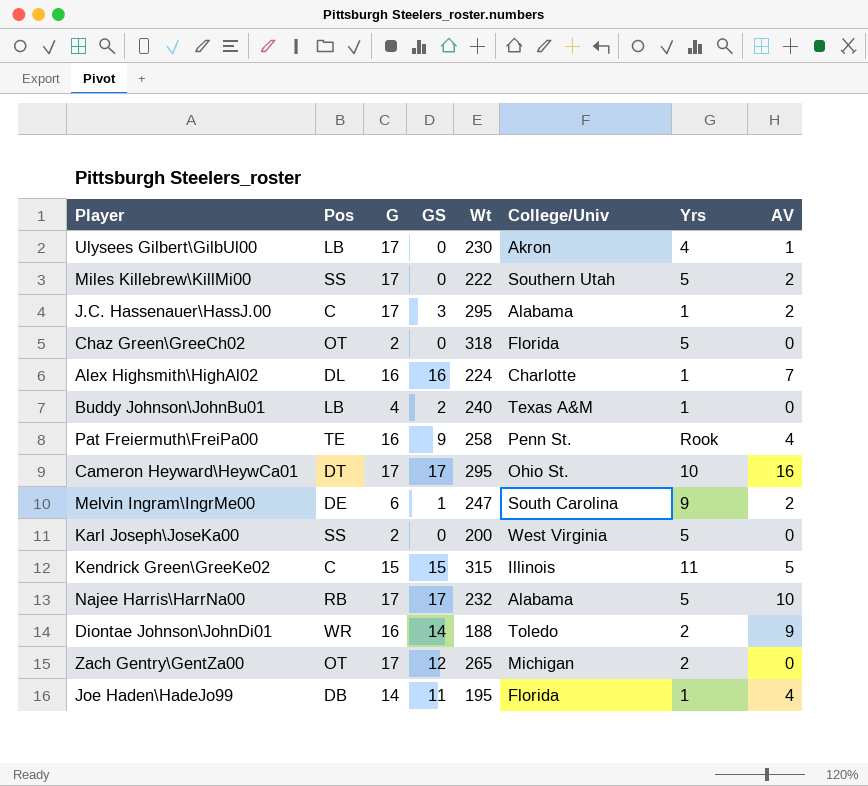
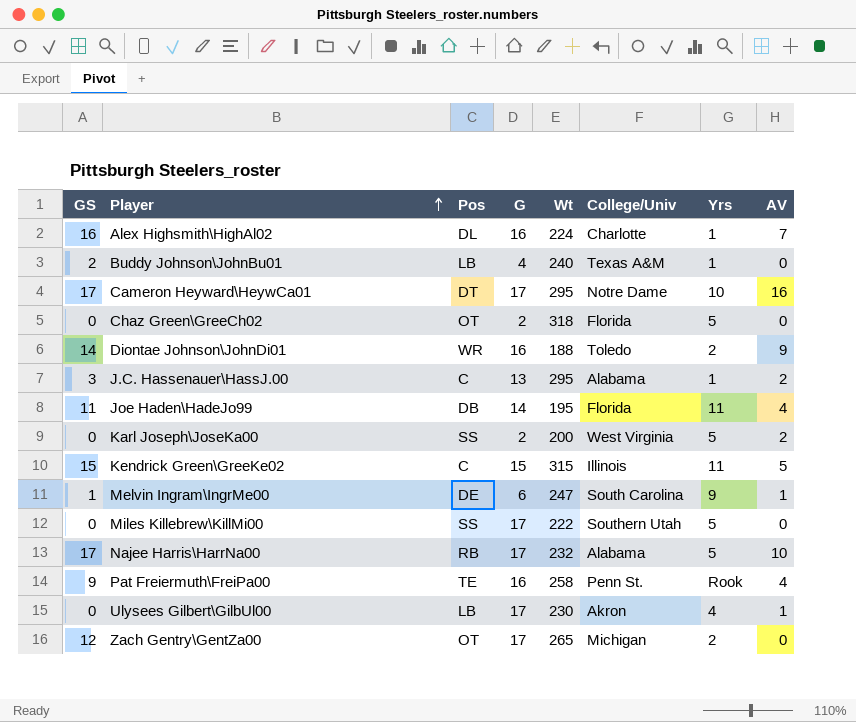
row order: none -> Player ascending
column GS | position: 4 -> 1
Cameron Heyward\HeywCa01 | College/Univ: Ohio St. -> Notre Dame
J.C. Hassenauer\HassJ.00 | G: 17 -> 13
Joe Haden\HadeJo99 | Yrs: 1 -> 11
Karl Joseph\JoseKa00 | AV: 0 -> 2
Melvin Ingram\IngrMe00 | AV: 2 -> 1
Miles Killebrew\KillMi00 | AV: 2 -> 0

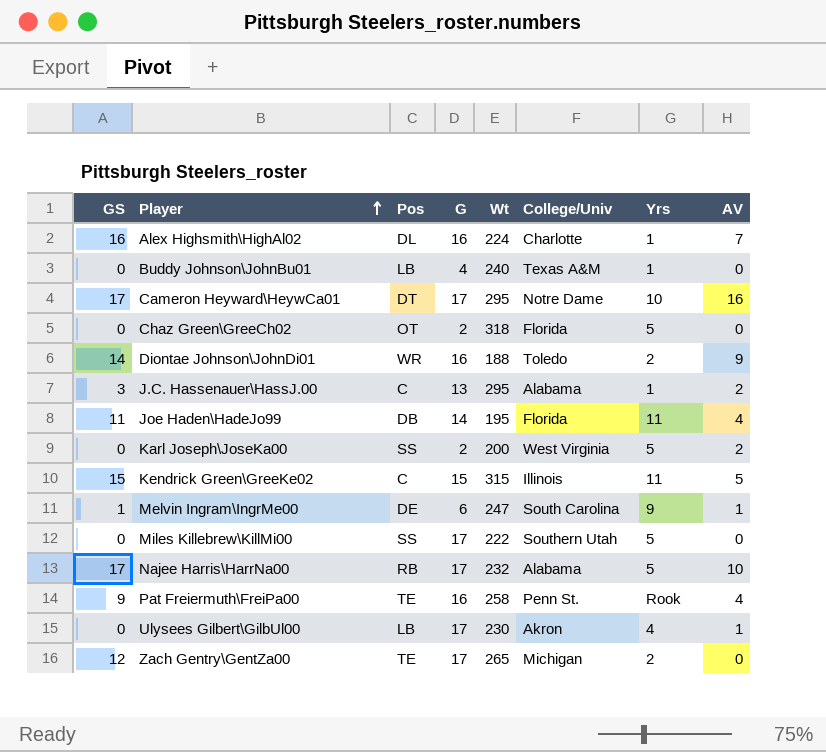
Buddy Johnson\JohnBu01 | GS: 2 -> 0
Zach Gentry\GentZa00 | Pos: OT -> TE

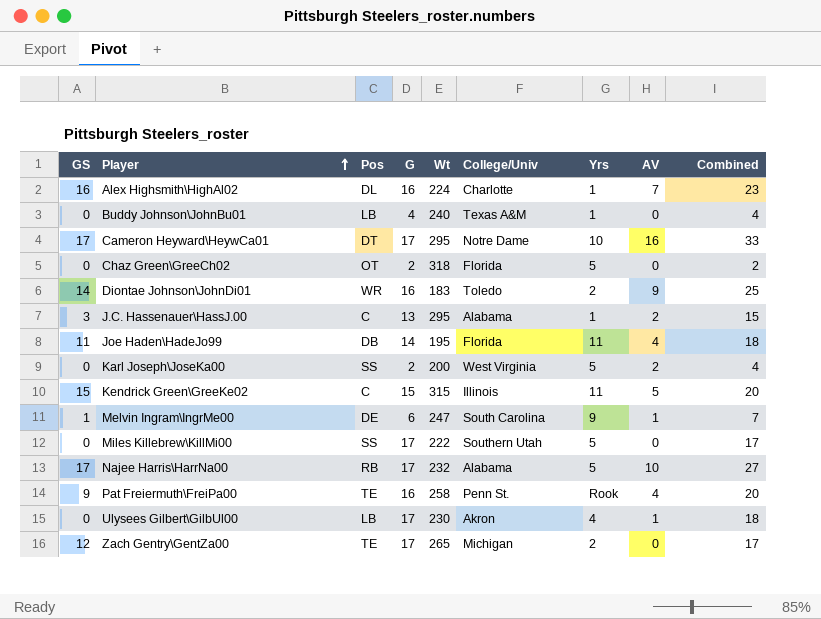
column Combined | formula: none -> [G] + [AV]
Diontae Johnson\JohnDi01 | Wt: 188 -> 183

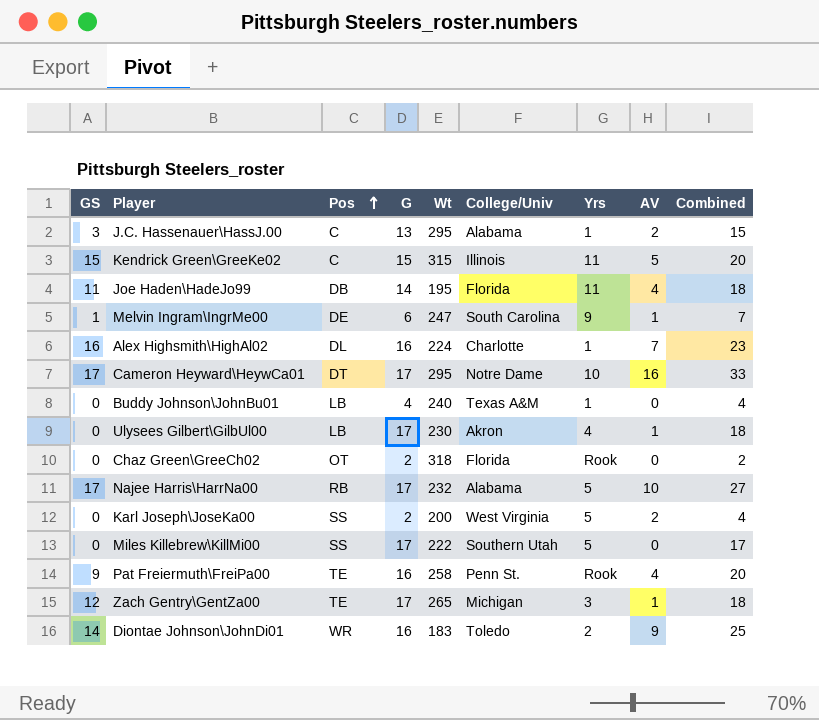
row order: Player ascending -> Pos ascending
Chaz Green\GreeCh02 | Yrs: 5 -> Rook
Zach Gentry\GentZa00 | Yrs: 2 -> 3
Zach Gentry\GentZa00 | AV: 0 -> 1
Zach Gentry\GentZa00 | Combined: 17 -> 18

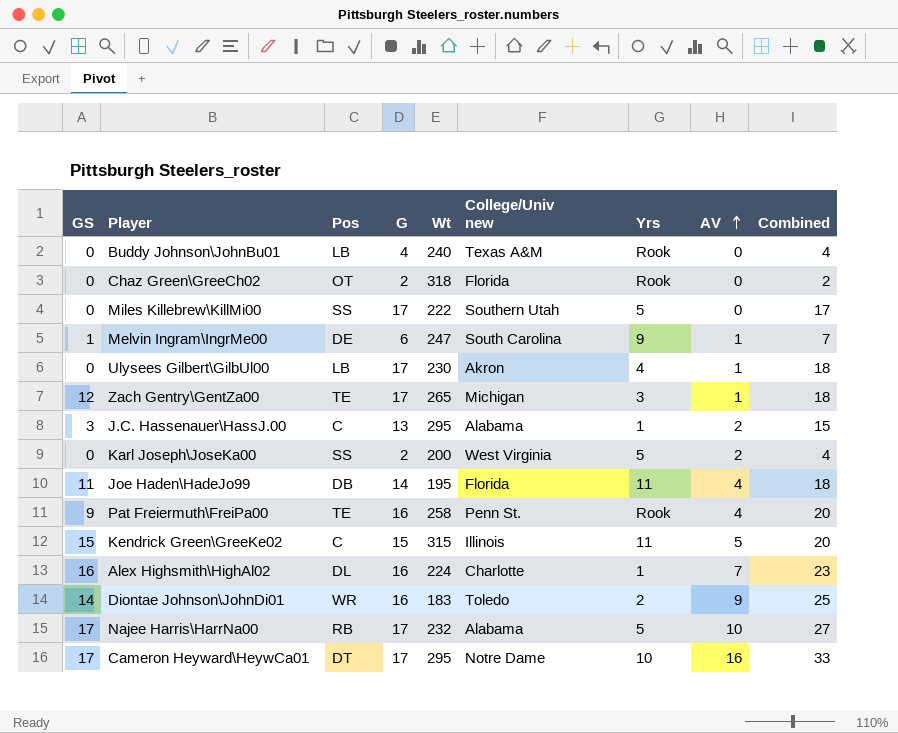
row order: Pos ascending -> AV ascending
column name: College/Univ -> College/Univ new
Buddy Johnson\JohnBu01 | Yrs: 1 -> Rook

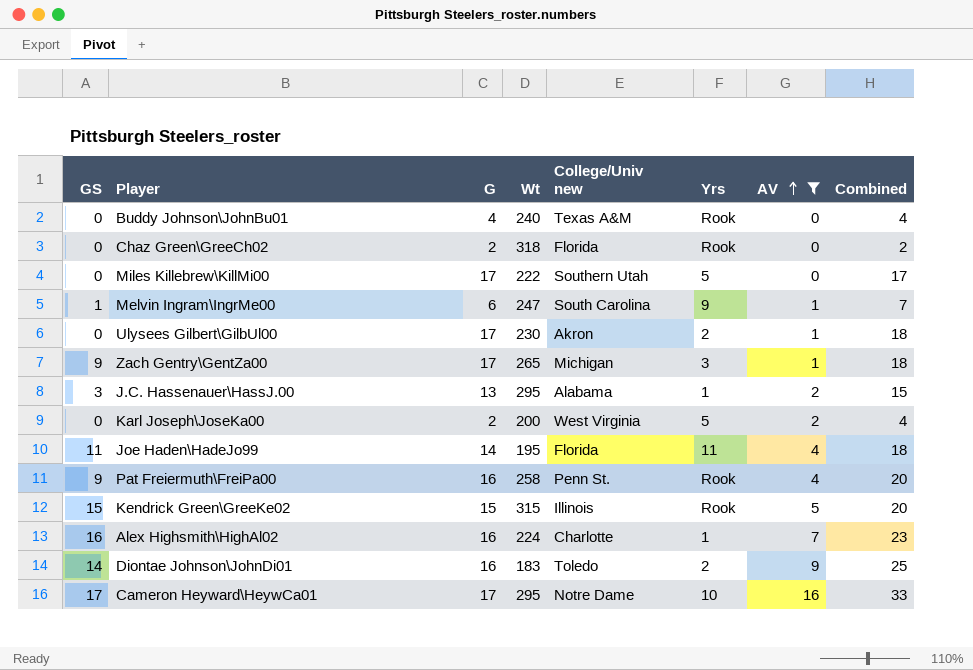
filter: none -> AV != 10
column Pos | position: 3 -> none
Ulysees Gilbert\GilbUl00 | Yrs: 4 -> 2
Zach Gentry\GentZa00 | GS: 12 -> 9
Kendrick Green\GreeKe02 | Yrs: 11 -> Rook

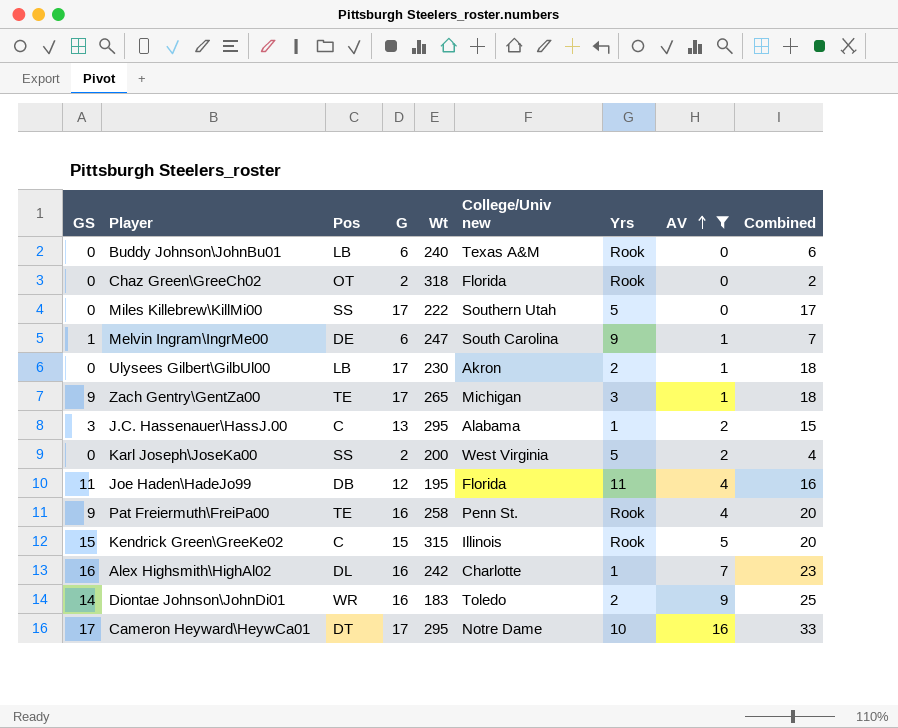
column Pos | position: none -> 3
Buddy Johnson\JohnBu01 | G: 4 -> 6
Buddy Johnson\JohnBu01 | Combined: 4 -> 6
Joe Haden\HadeJo99 | G: 14 -> 12
Joe Haden\HadeJo99 | Combined: 18 -> 16
Alex Highsmith\HighAl02 | Wt: 224 -> 242

